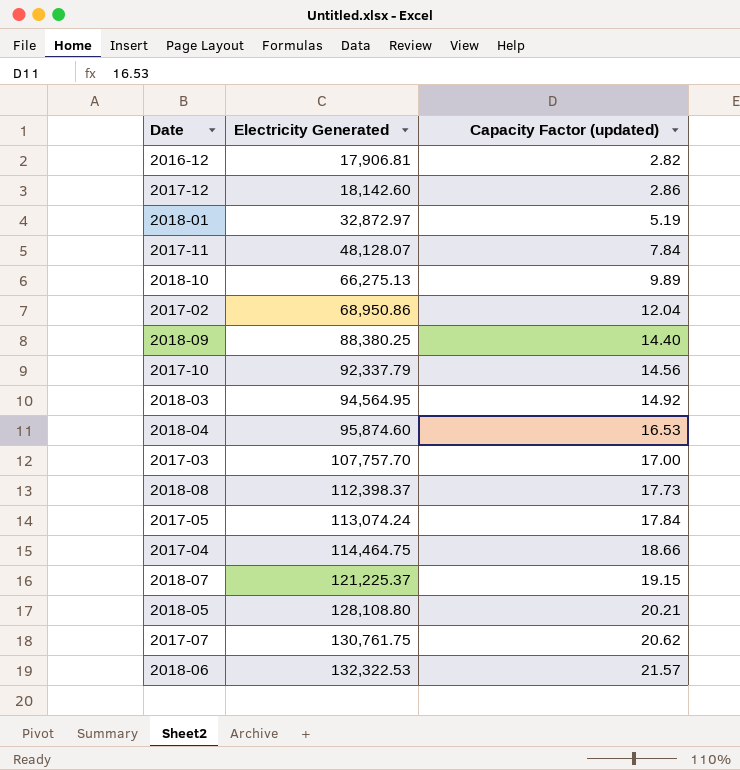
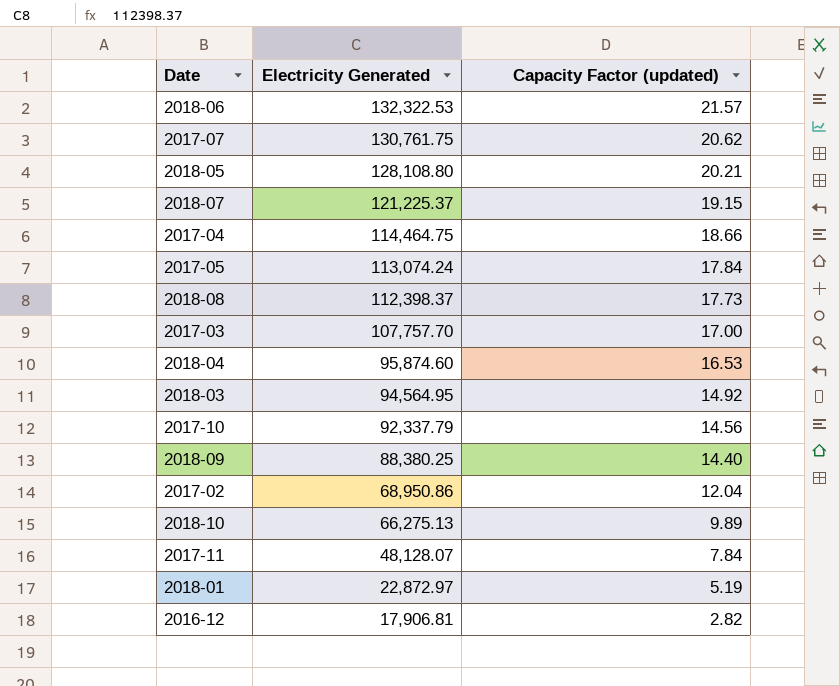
row order: Electricity Generated ascending -> Electricity Generated descending
row 2017-12: 18,142.60 | 2.86 -> none
2018-01 | Electricity Generated: 32,872.97 -> 22,872.97

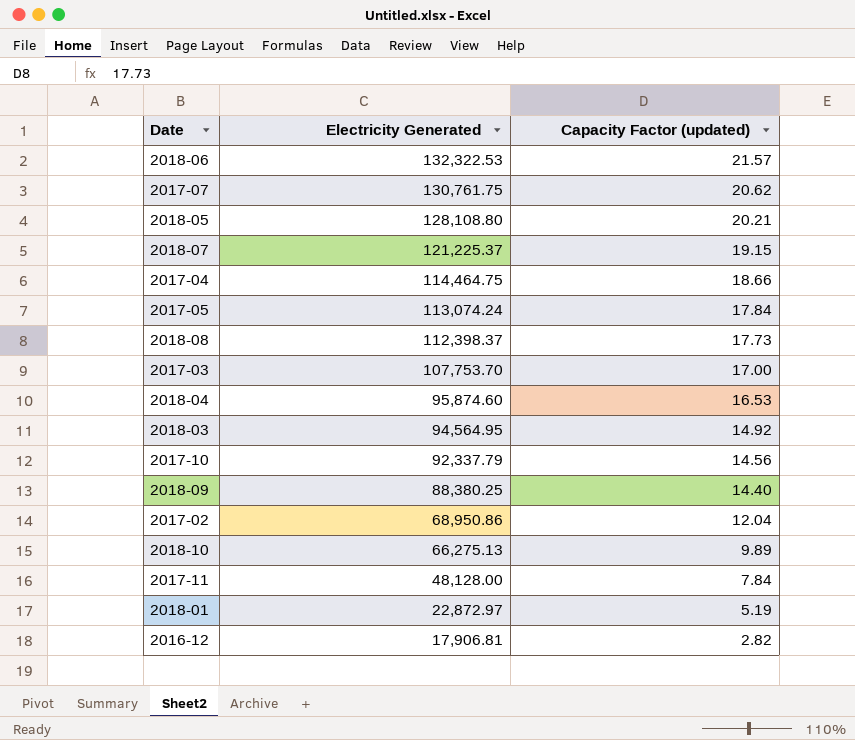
2017-03 | Electricity Generated: 107,757.70 -> 107,753.70
2017-11 | Electricity Generated: 48,128.07 -> 48,128.00

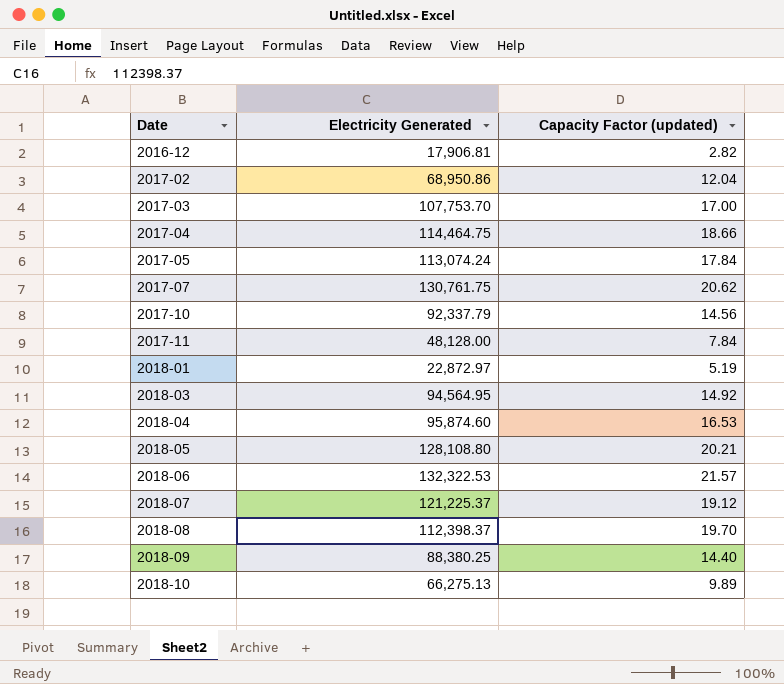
row order: Electricity Generated descending -> Date ascending
2018-07 | Capacity Factor (updated): 19.15 -> 19.12
2018-08 | Capacity Factor (updated): 17.73 -> 19.70

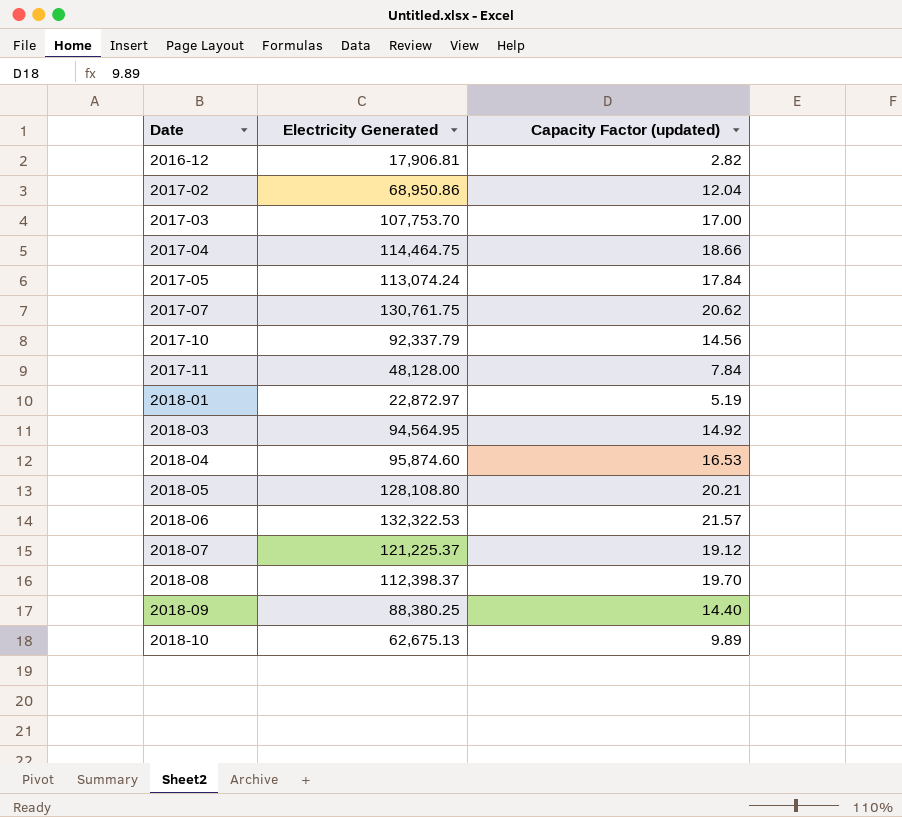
2018-10 | Electricity Generated: 66,275.13 -> 62,675.13

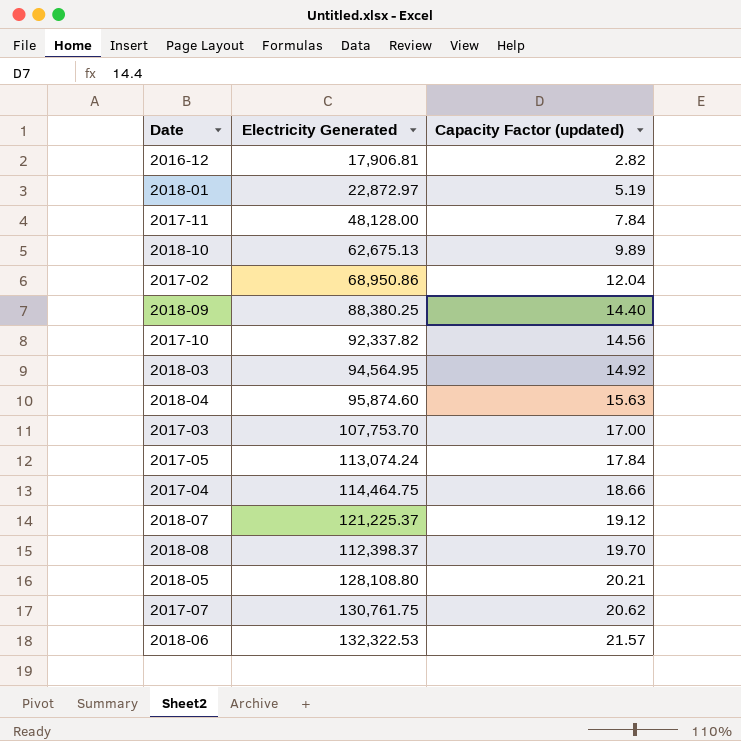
row order: Date ascending -> Capacity Factor (updated) ascending
2017-10 | Electricity Generated: 92,337.79 -> 92,337.82
2018-04 | Capacity Factor (updated): 16.53 -> 15.63

